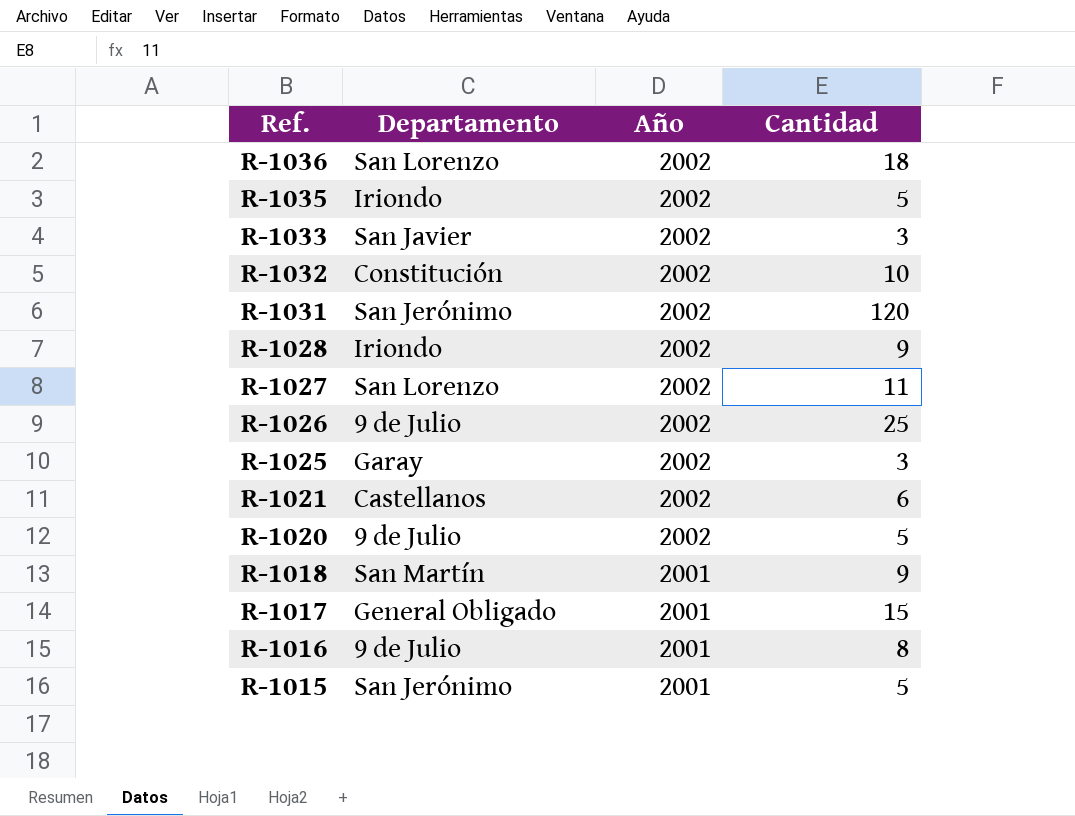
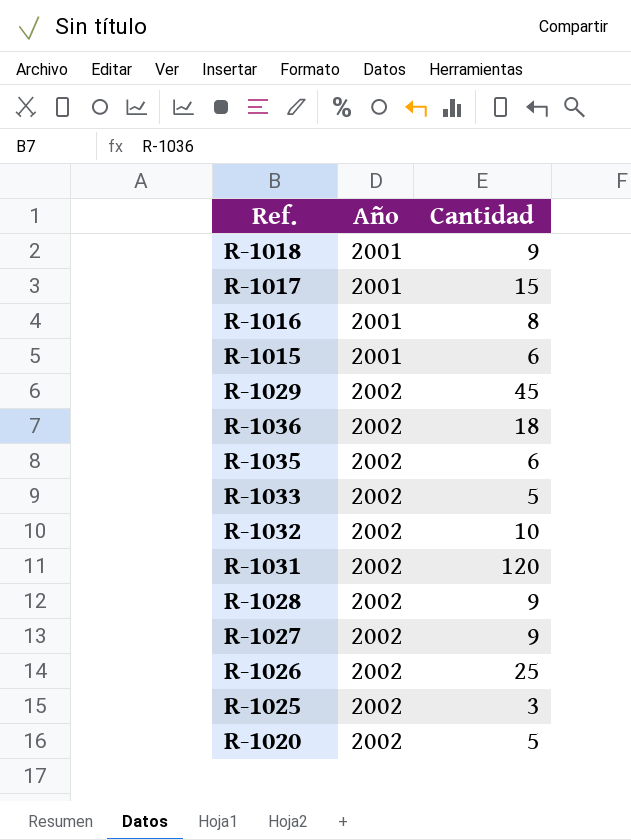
row order: Ref. descending -> Año ascending
column Departamento | position: 2 -> none
row R-1021: Castellanos | 2002 | 6 -> none
R-1015 | Cantidad: 5 -> 6
row R-1029: none -> 2002 | 45
R-1035 | Cantidad: 5 -> 6
R-1033 | Cantidad: 3 -> 5
R-1027 | Cantidad: 11 -> 9

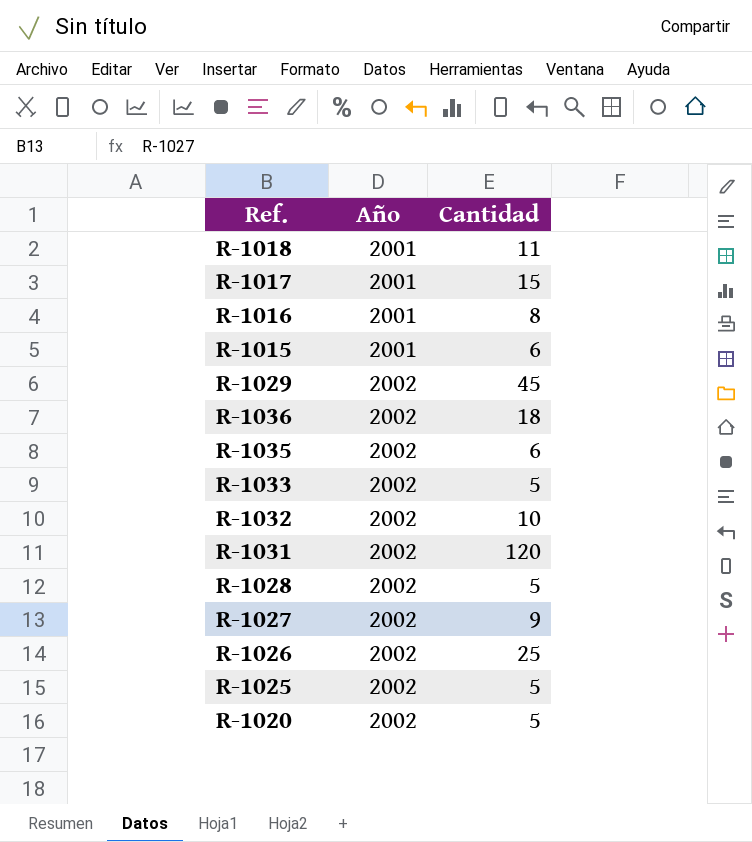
R-1018 | Cantidad: 9 -> 11
R-1028 | Cantidad: 9 -> 5
R-1025 | Cantidad: 3 -> 5

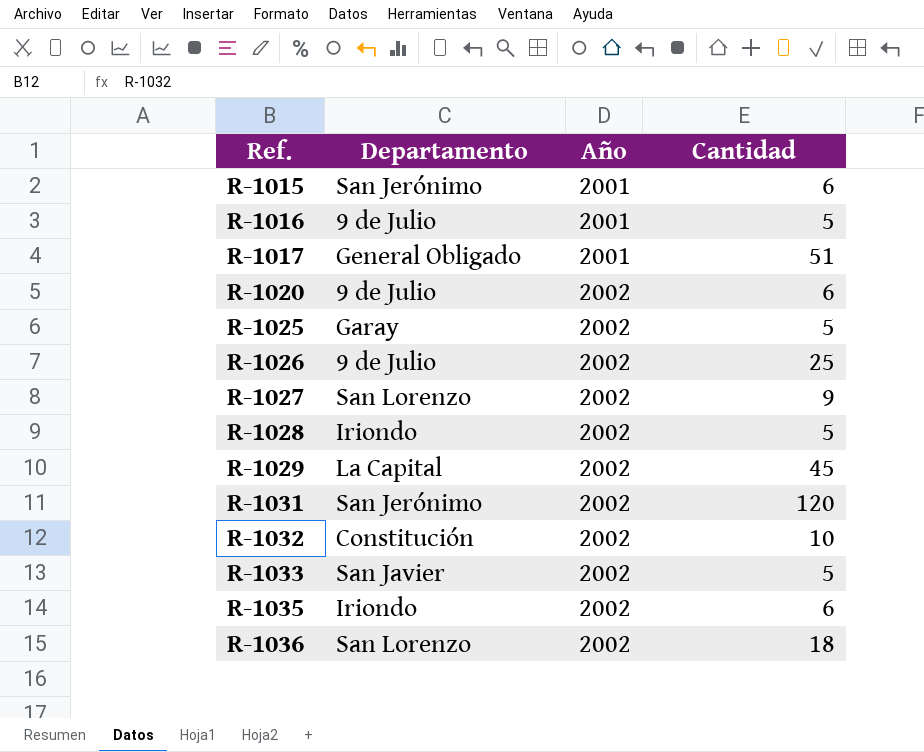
row order: Año ascending -> Ref. ascending
column Departamento | position: none -> 2
row R-1018: 2001 | 11 -> none
R-1016 | Cantidad: 8 -> 5
R-1017 | Cantidad: 15 -> 51
R-1020 | Cantidad: 5 -> 6

